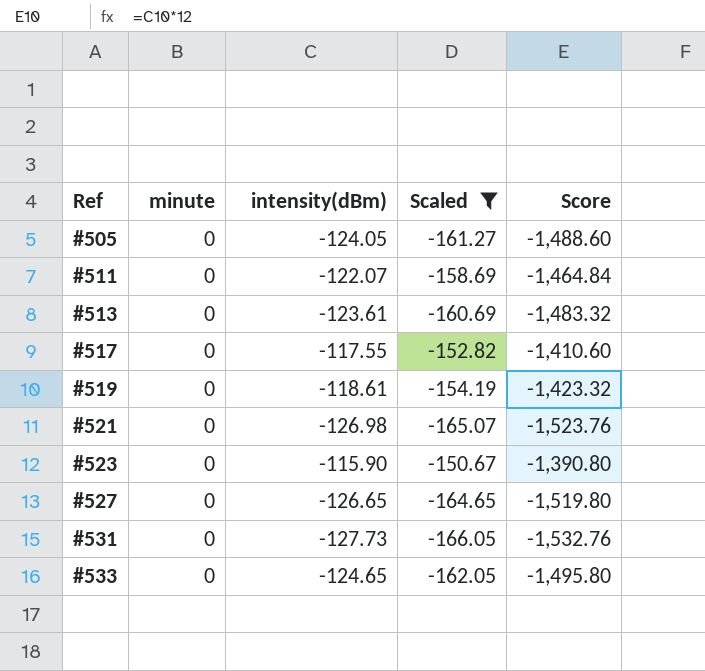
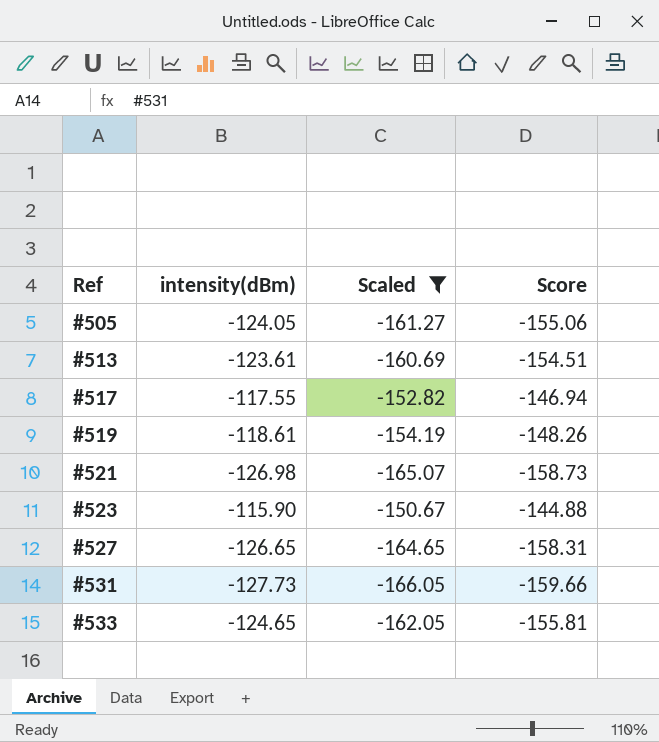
column minute | position: 2 -> none
column Score | formula: [intensity(dBm)] * 12 -> [intensity(dBm)] * 1.25
row #511: 0 | -122.07 | -158.69 | -1,464.84 -> none

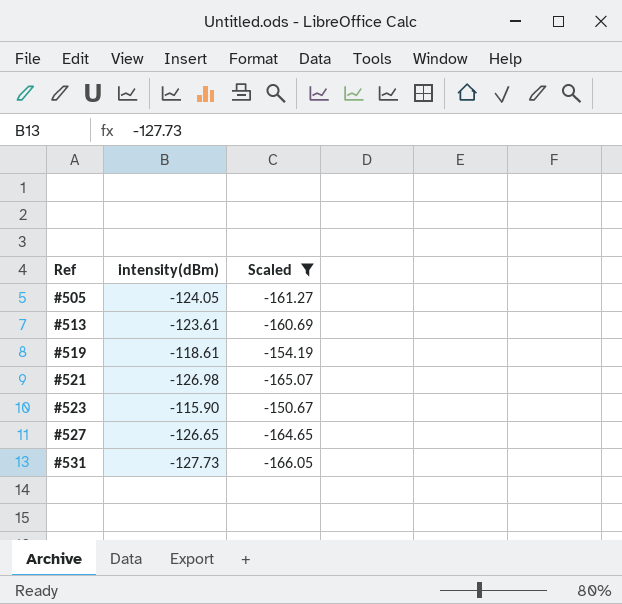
column Score | formula: [intensity(dBm)] * 1.25 -> none
row #517: -117.55 | -152.82 | -146.94 -> none
row #533: -124.65 | -162.05 | -155.81 -> none

